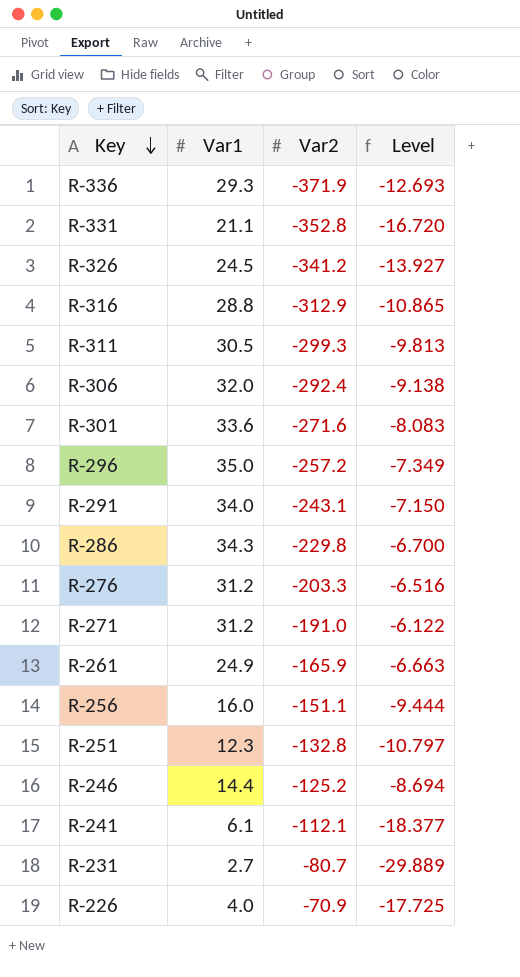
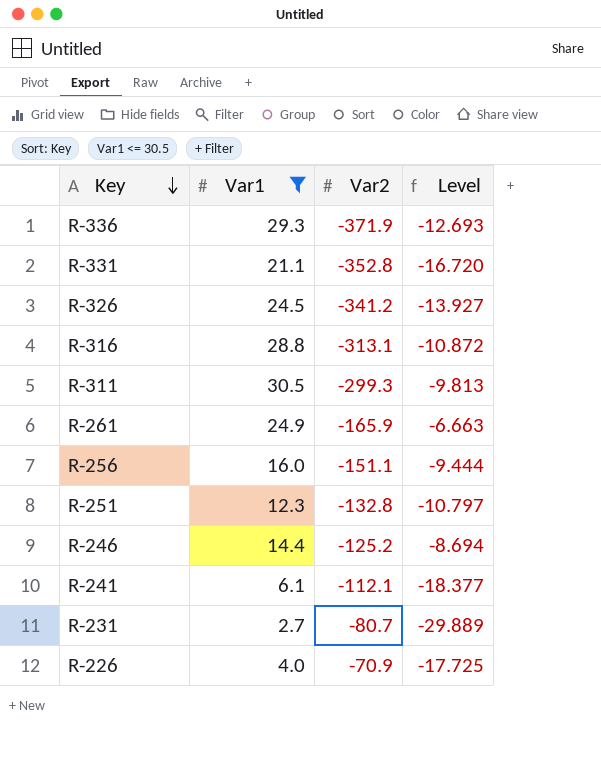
filter: none -> Var1 <= 30.5
R-316 | Var2: -312.9 -> -313.1
R-316 | Level: -10.865 -> -10.872

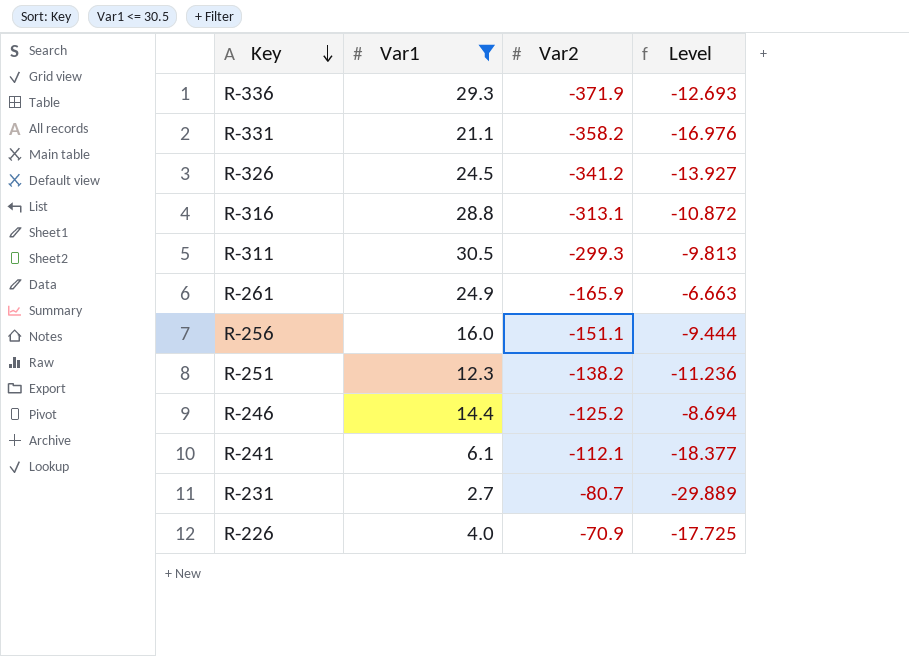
R-331 | Var2: -352.8 -> -358.2
R-331 | Level: -16.720 -> -16.976
R-251 | Var2: -132.8 -> -138.2
R-251 | Level: -10.797 -> -11.236

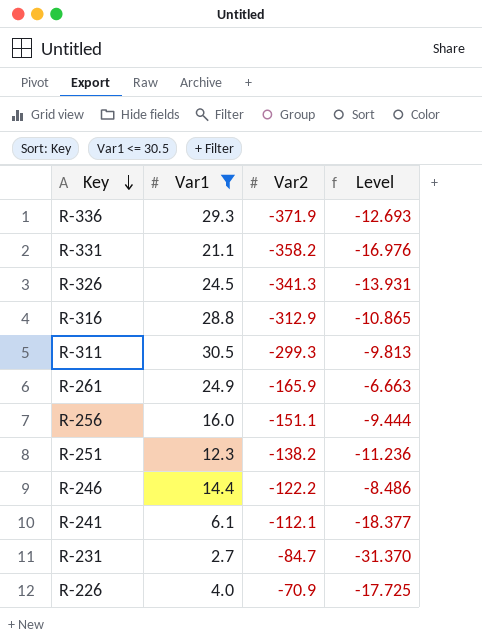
R-326 | Var2: -341.2 -> -341.3
R-326 | Level: -13.927 -> -13.931
R-316 | Var2: -313.1 -> -312.9
R-316 | Level: -10.872 -> -10.865
R-246 | Var2: -125.2 -> -122.2
R-246 | Level: -8.694 -> -8.486
R-231 | Var2: -80.7 -> -84.7
R-231 | Level: -29.889 -> -31.370

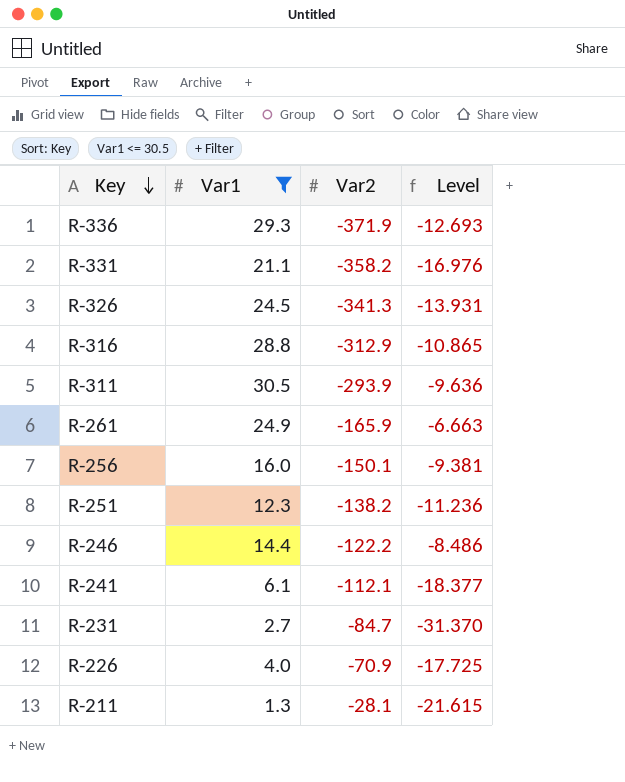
R-311 | Var2: -299.3 -> -293.9
R-311 | Level: -9.813 -> -9.636
R-256 | Var2: -151.1 -> -150.1
R-256 | Level: -9.444 -> -9.381
row R-211: none -> 1.3 | -28.1 | -21.615

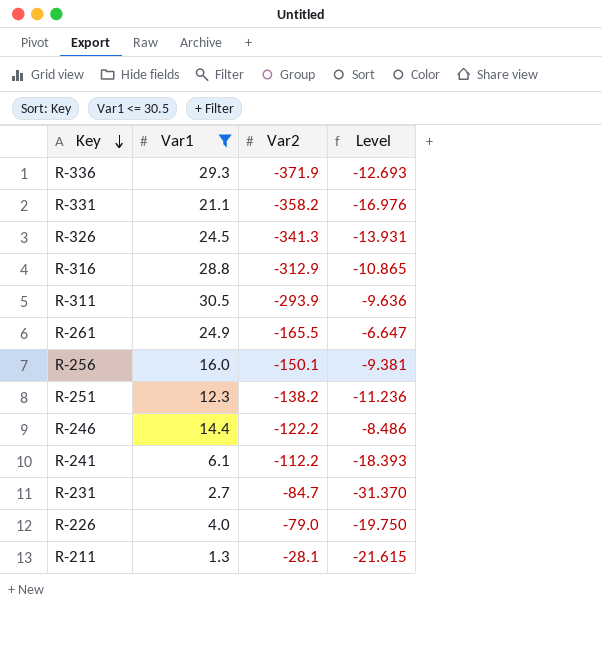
R-261 | Var2: -165.9 -> -165.5
R-261 | Level: -6.663 -> -6.647
R-241 | Var2: -112.1 -> -112.2
R-241 | Level: -18.377 -> -18.393
R-226 | Var2: -70.9 -> -79.0
R-226 | Level: -17.725 -> -19.750

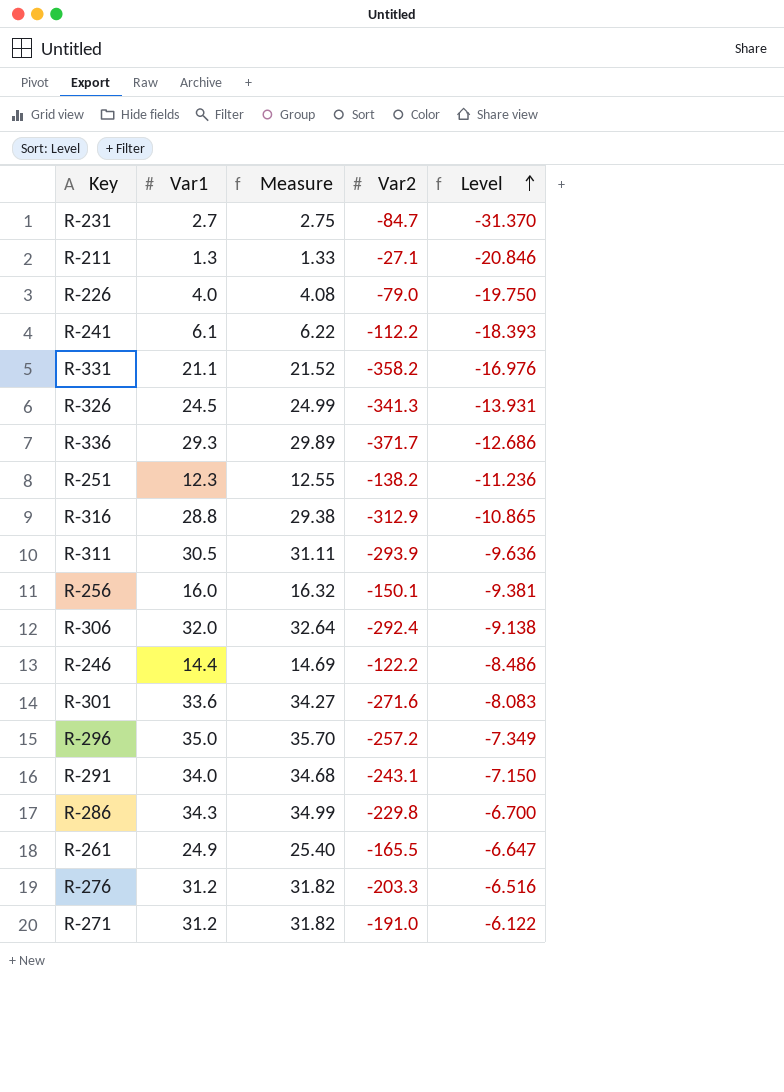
filter: Var1 <= 30.5 -> none
row order: Key descending -> Level ascending
column Measure | formula: none -> [Var1] * 1.02
R-211 | Var2: -28.1 -> -27.1
R-211 | Level: -21.615 -> -20.846
R-336 | Var2: -371.9 -> -371.7
R-336 | Level: -12.693 -> -12.686

